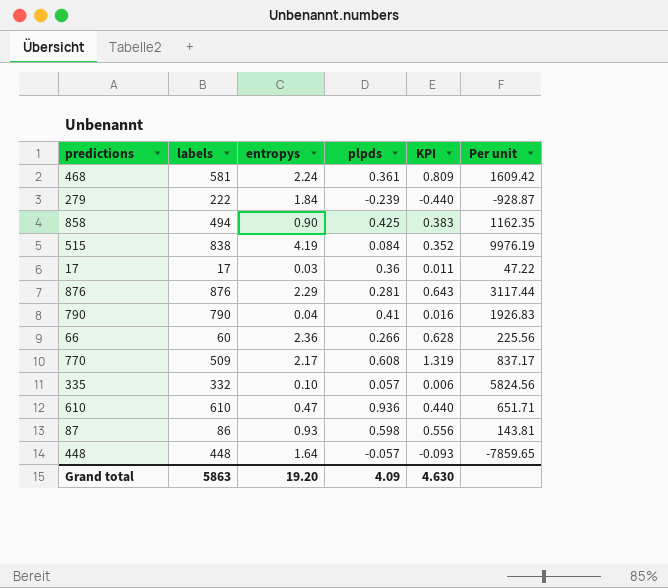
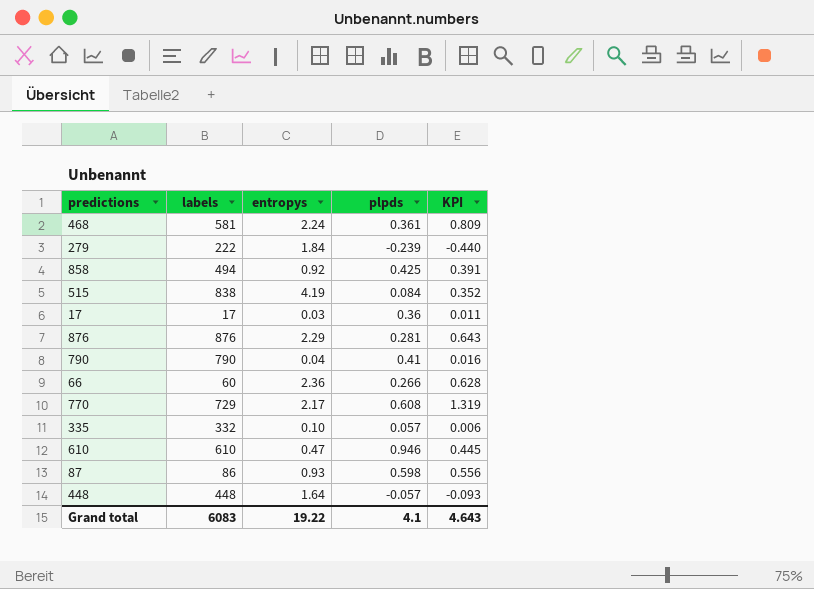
column Per unit | formula: [labels] / [plpds] -> none
858 | entropys: 0.90 -> 0.92
858 | KPI: 0.383 -> 0.391
770 | labels: 509 -> 729
610 | plpds: 0.936 -> 0.946
610 | KPI: 0.440 -> 0.445
Grand total | labels: 5863 -> 6083
Grand total | entropys: 19.20 -> 19.22
Grand total | plpds: 4.09 -> 4.1
Grand total | KPI: 4.630 -> 4.643

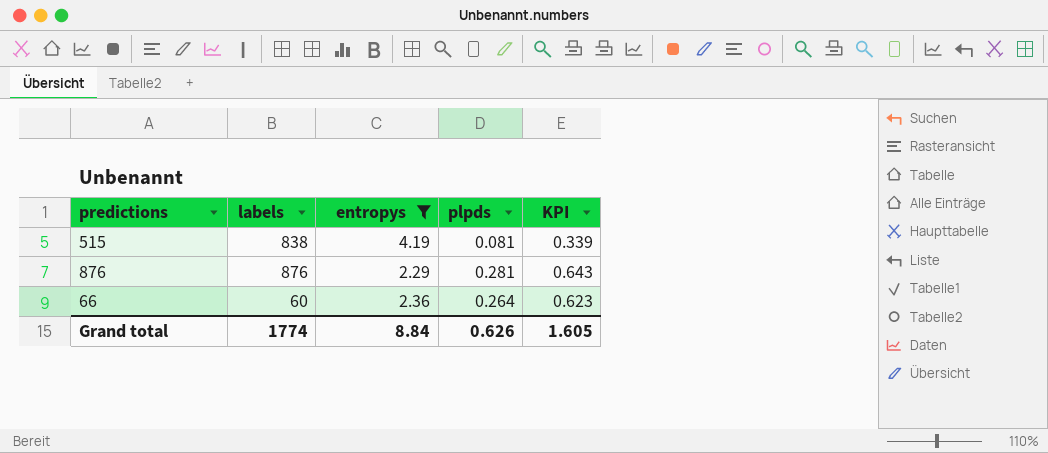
filter: none -> entropys >= 2.29
515 | plpds: 0.084 -> 0.081
515 | KPI: 0.352 -> 0.339
66 | plpds: 0.266 -> 0.264
66 | KPI: 0.628 -> 0.623
Grand total | labels: 6083 -> 1774
Grand total | entropys: 19.22 -> 8.84
Grand total | plpds: 4.1 -> 0.626
Grand total | KPI: 4.643 -> 1.605

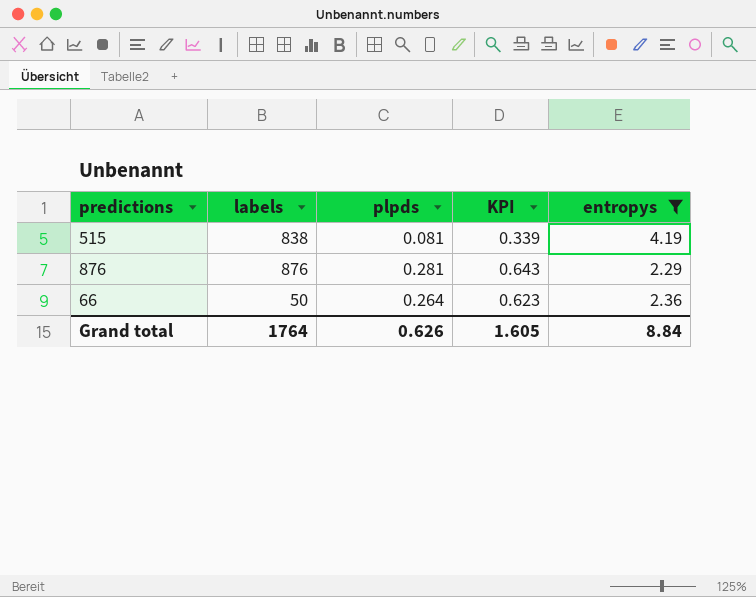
column entropys | position: 3 -> 5
66 | labels: 60 -> 50
Grand total | labels: 1774 -> 1764

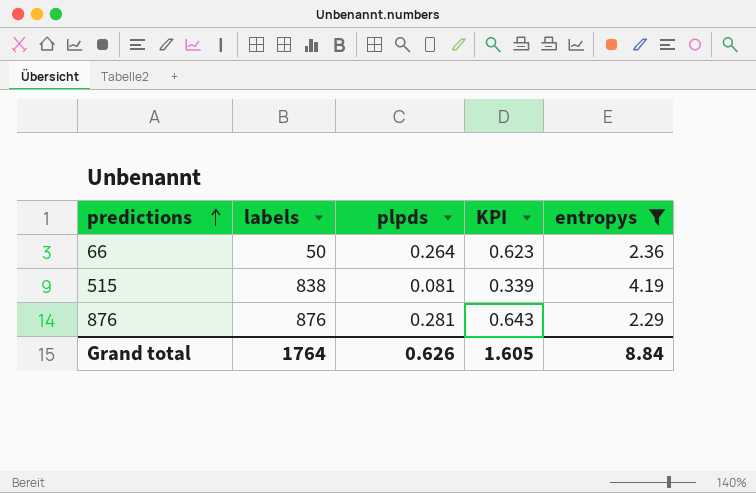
row order: none -> predictions ascending

